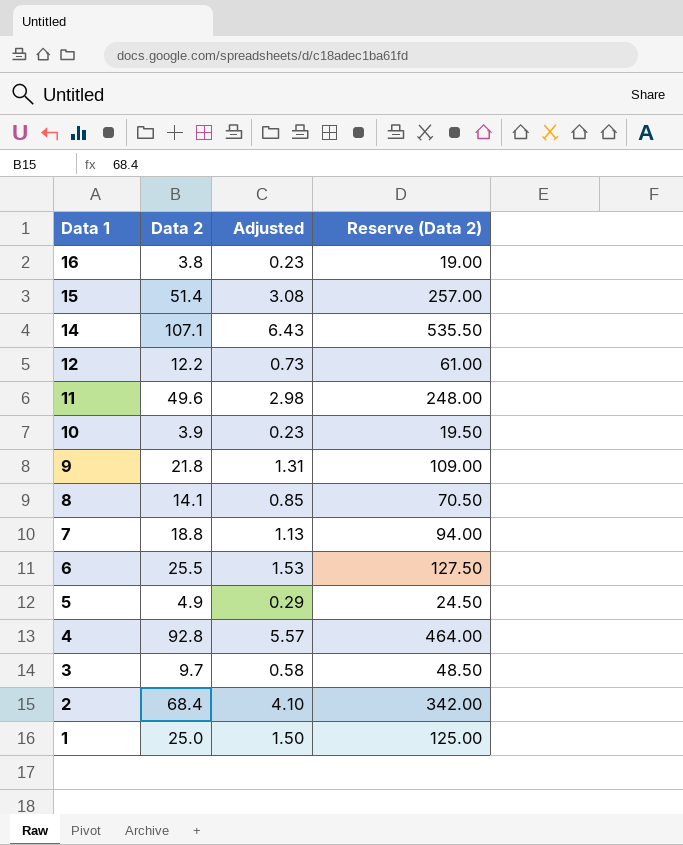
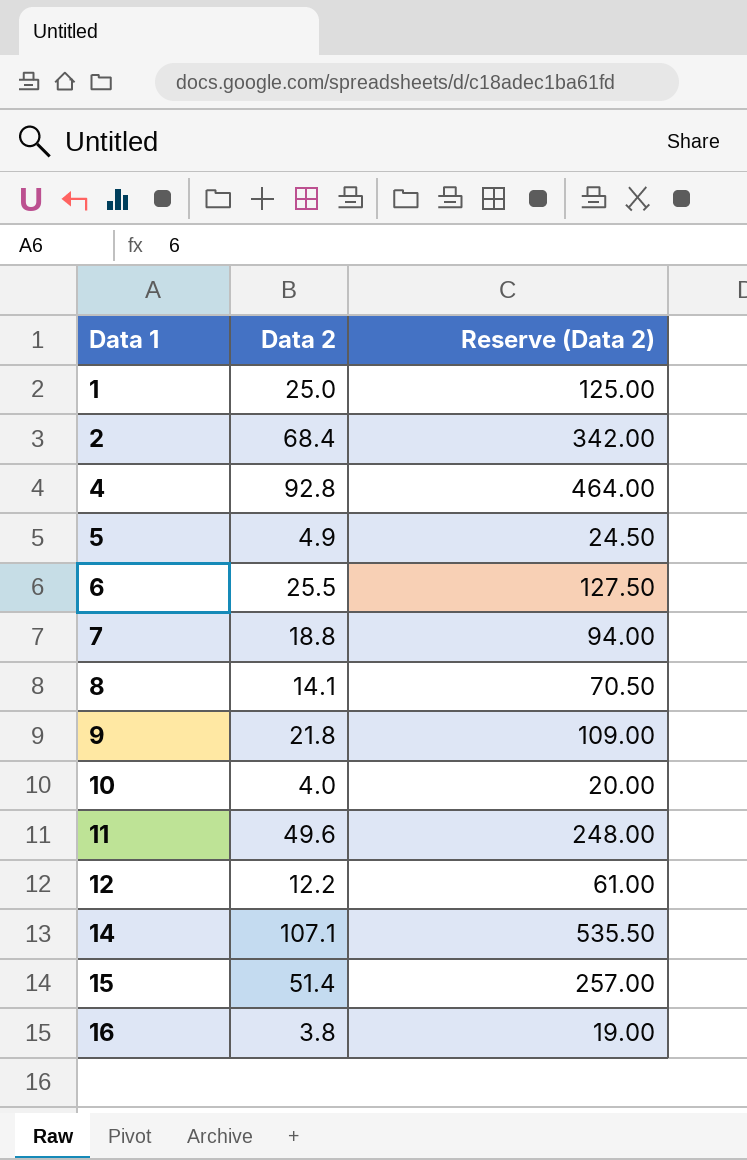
row order: Data 1 descending -> Data 1 ascending
column Adjusted | formula: [Data 2] * 0.06 -> none
row 3: 9.7 | 0.58 | 48.50 -> none
10 | Data 2: 3.9 -> 4.0
10 | Reserve (Data 2): 19.50 -> 20.00

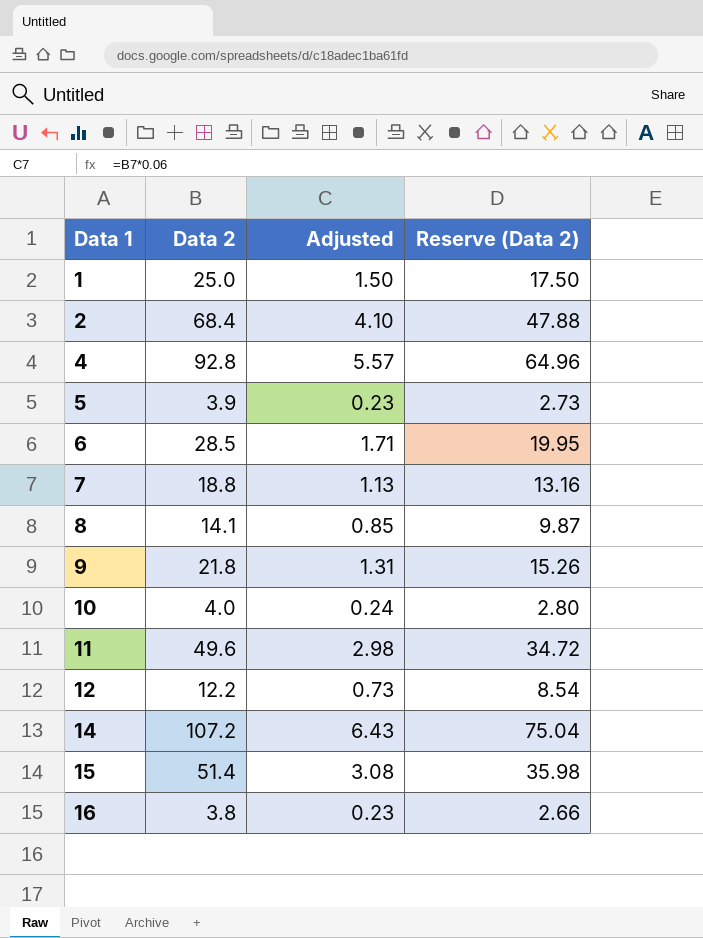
column Adjusted | formula: none -> [Data 2] * 0.06
column Reserve (Data 2) | formula: [Data 2] * 5 -> [Data 2] * 0.7
5 | Data 2: 4.9 -> 3.9
6 | Data 2: 25.5 -> 28.5
14 | Data 2: 107.1 -> 107.2

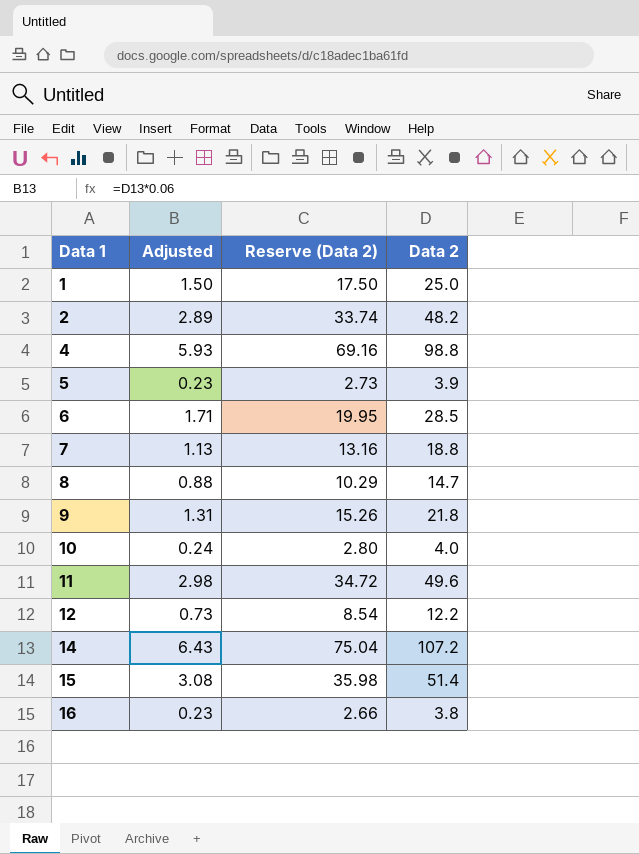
column Data 2 | position: 2 -> 4
2 | Adjusted: 4.10 -> 2.89
2 | Reserve (Data 2): 47.88 -> 33.74
2 | Data 2: 68.4 -> 48.2
4 | Adjusted: 5.57 -> 5.93
4 | Reserve (Data 2): 64.96 -> 69.16
4 | Data 2: 92.8 -> 98.8
8 | Adjusted: 0.85 -> 0.88
8 | Reserve (Data 2): 9.87 -> 10.29
8 | Data 2: 14.1 -> 14.7

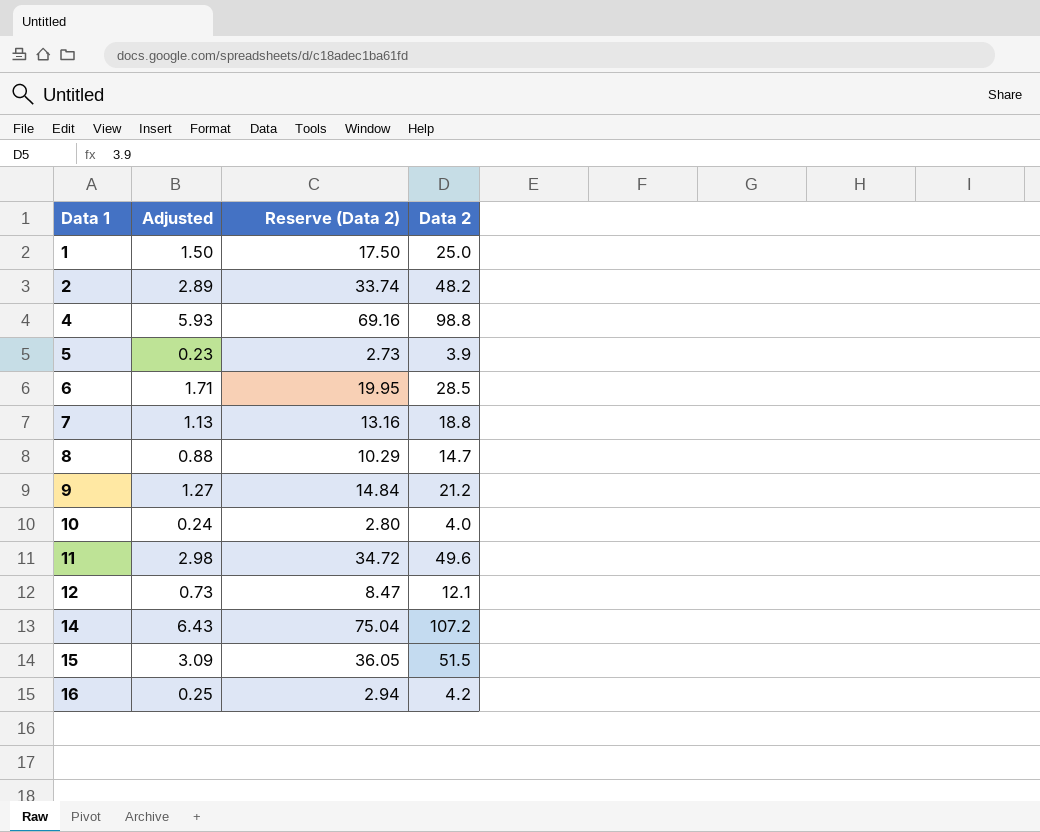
9 | Adjusted: 1.31 -> 1.27
9 | Reserve (Data 2): 15.26 -> 14.84
9 | Data 2: 21.8 -> 21.2
12 | Reserve (Data 2): 8.54 -> 8.47
12 | Data 2: 12.2 -> 12.1
15 | Adjusted: 3.08 -> 3.09
15 | Reserve (Data 2): 35.98 -> 36.05
15 | Data 2: 51.4 -> 51.5
16 | Adjusted: 0.23 -> 0.25
16 | Reserve (Data 2): 2.66 -> 2.94
16 | Data 2: 3.8 -> 4.2

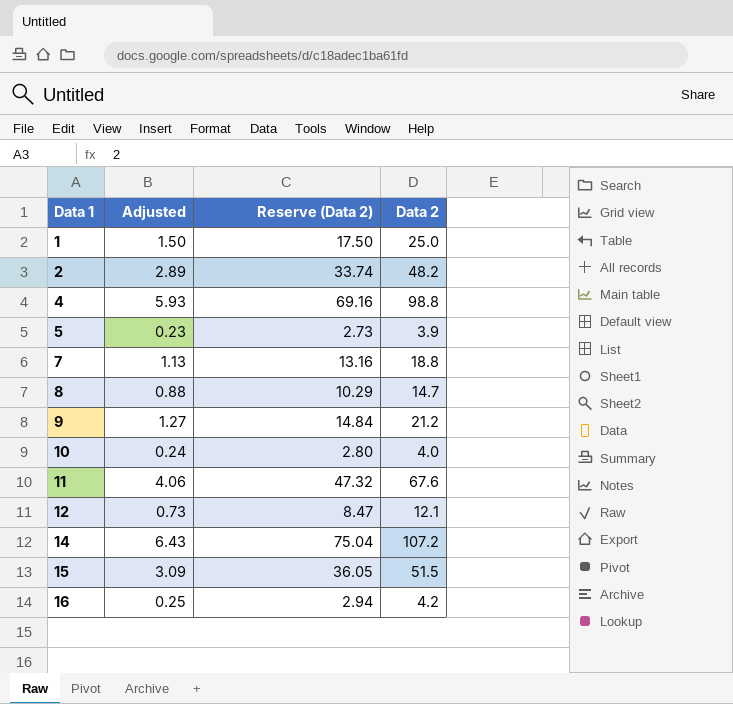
row 6: 1.71 | 19.95 | 28.5 -> none
11 | Adjusted: 2.98 -> 4.06
11 | Reserve (Data 2): 34.72 -> 47.32
11 | Data 2: 49.6 -> 67.6

